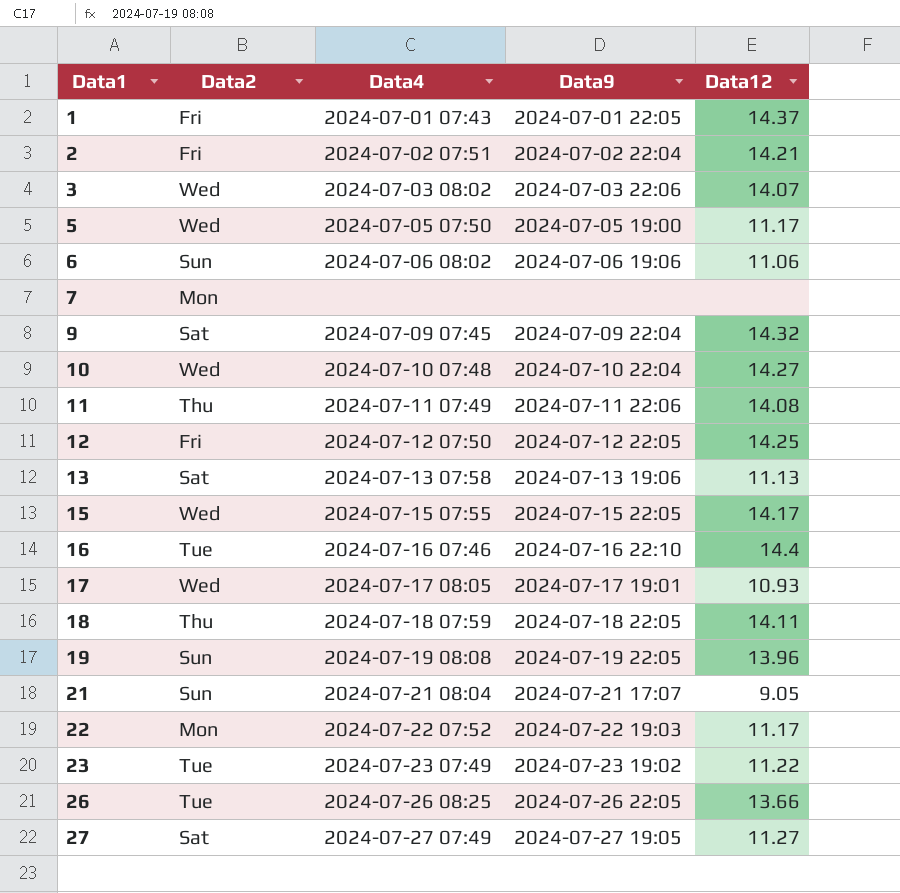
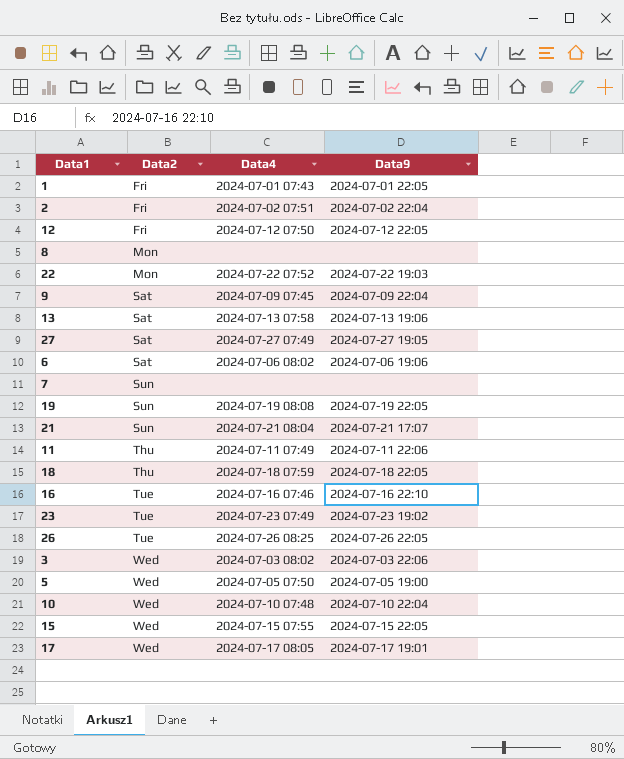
row order: Data1 ascending -> Data2 ascending
column Data12 | position: 5 -> none
row 8: none -> Mon | none | none
6 | Data2: Sun -> Sat
7 | Data2: Mon -> Sun

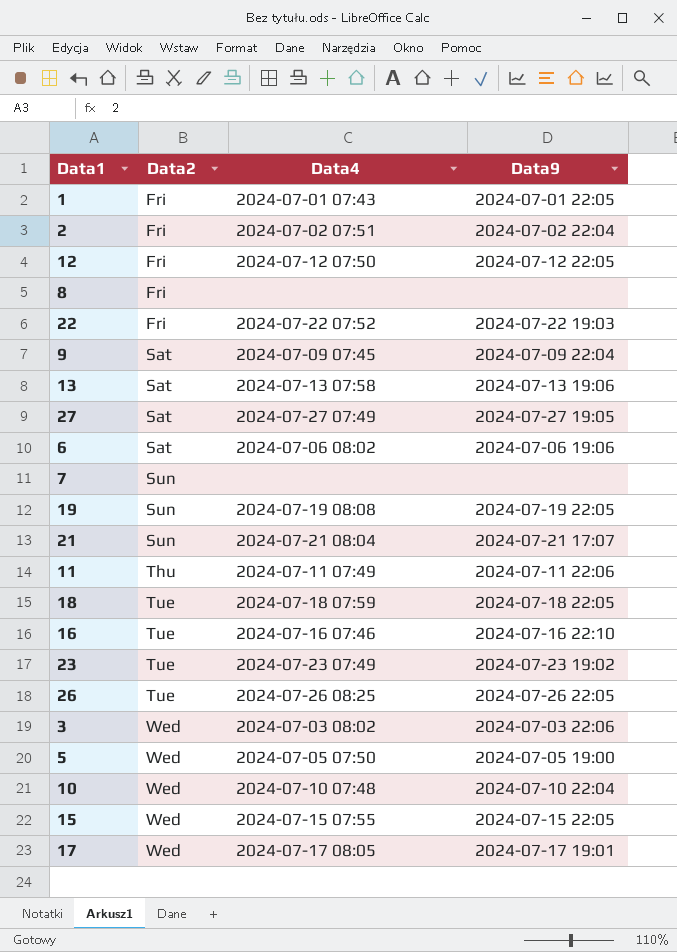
8 | Data2: Mon -> Fri
22 | Data2: Mon -> Fri
18 | Data2: Thu -> Tue

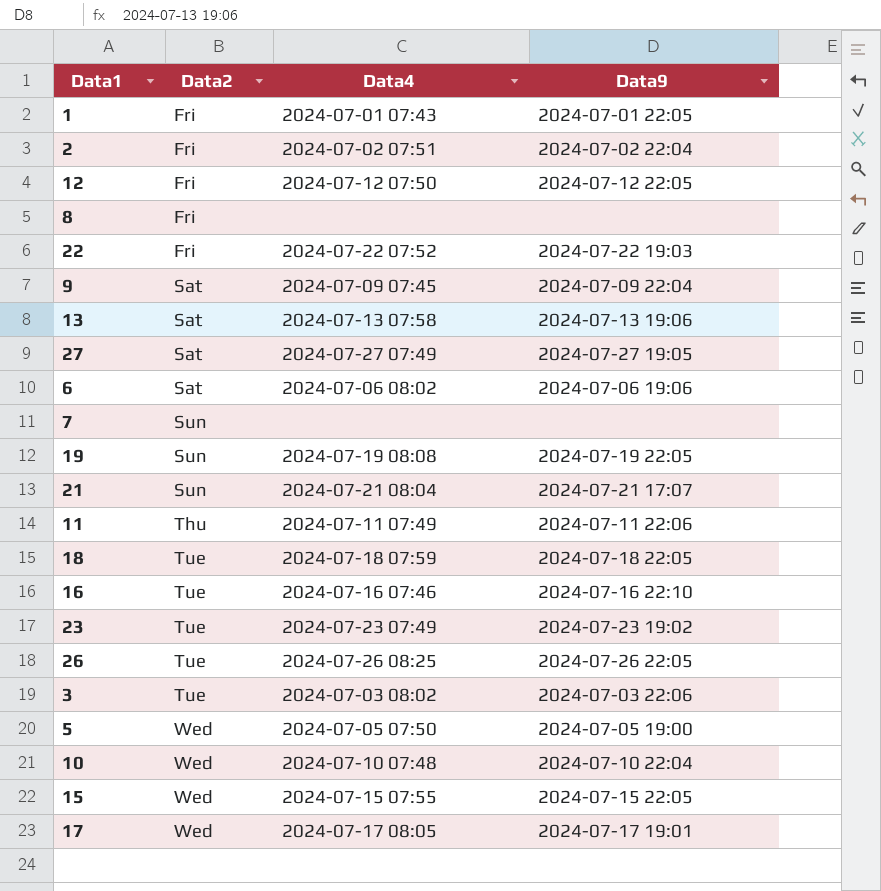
3 | Data2: Wed -> Tue

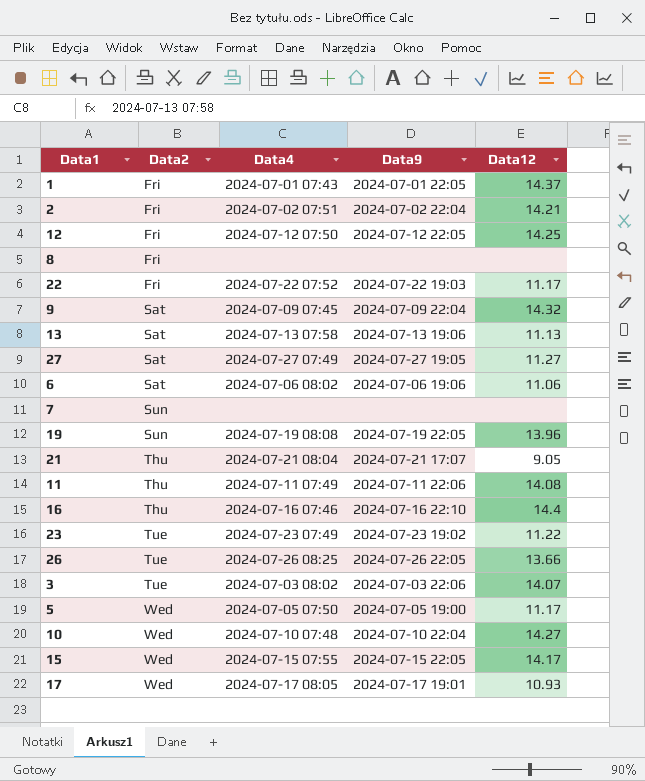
column Data12 | position: none -> 5
row 18: Tue | 2024-07-18 07:59 | 2024-07-18 22:05 -> none
21 | Data2: Sun -> Thu
16 | Data2: Tue -> Thu

